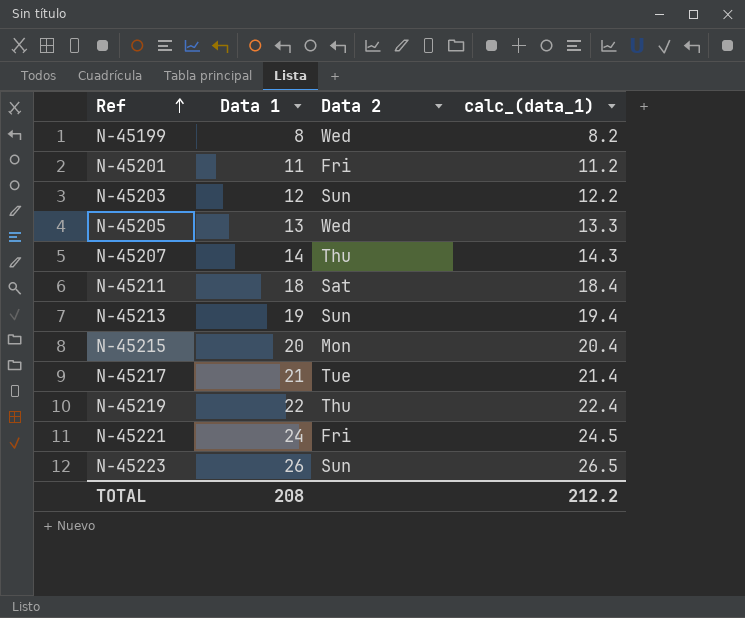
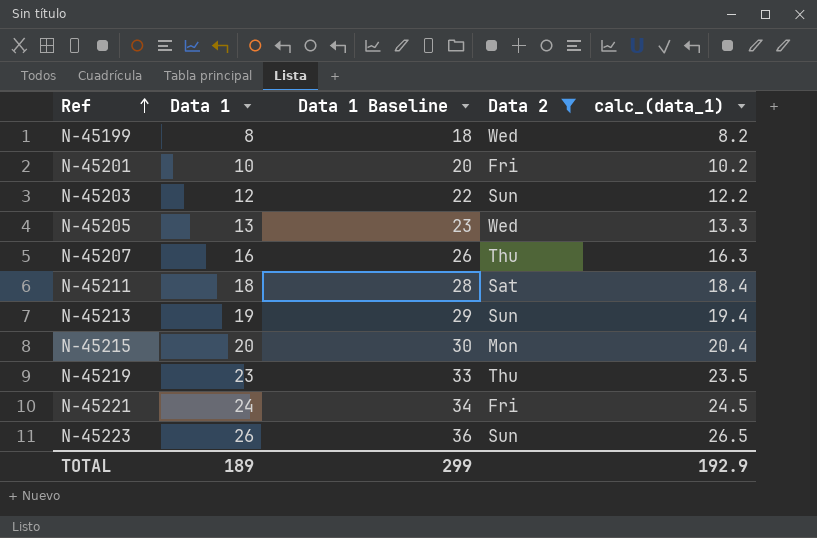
filter: none -> Data 2 != Tue
column Data 1 Baseline | formula: none -> [Data 1] + 10
N-45201 | Data 1: 11 -> 10
N-45201 | calc_(data_1): 11.2 -> 10.2
N-45207 | Data 1: 14 -> 16
N-45207 | calc_(data_1): 14.3 -> 16.3
N-45219 | Data 1: 22 -> 23
N-45219 | calc_(data_1): 22.4 -> 23.5
TOTAL | Data 1: 208 -> 189
TOTAL | calc_(data_1): 212.2 -> 192.9

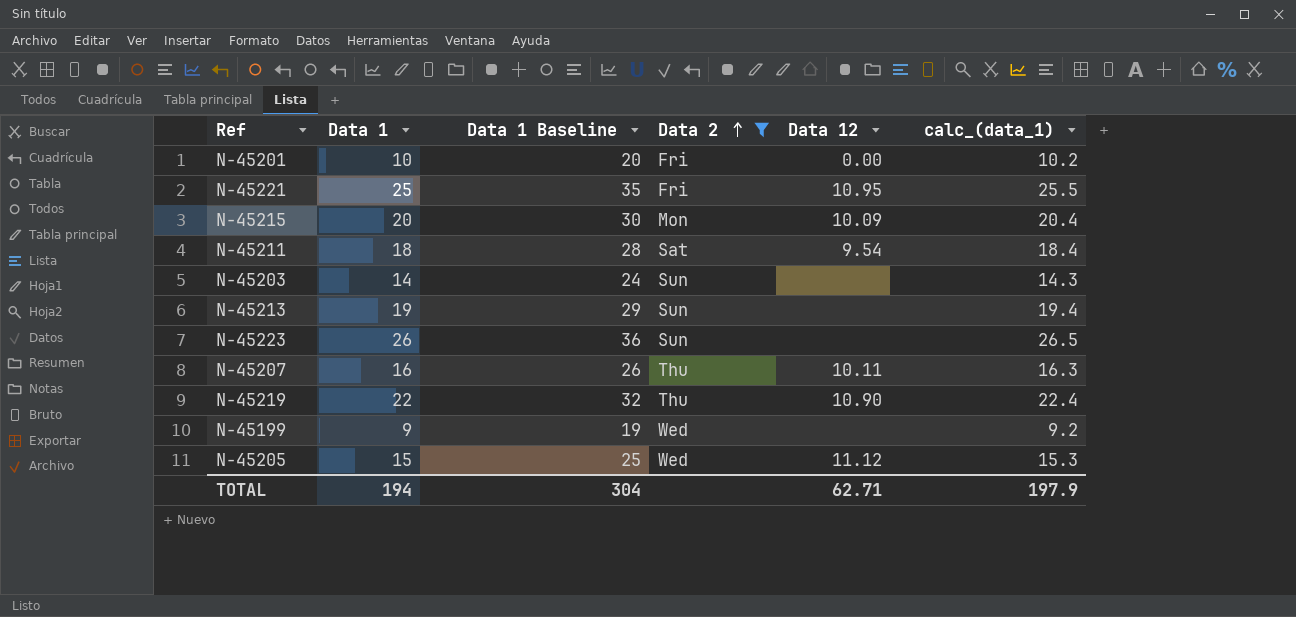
row order: Ref ascending -> Data 2 ascending
column Data 12 | position: none -> 5
N-45221 | Data 1: 24 -> 25
N-45221 | Data 1 Baseline: 34 -> 35
N-45221 | calc_(data_1): 24.5 -> 25.5
N-45203 | Data 1: 12 -> 14
N-45203 | Data 1 Baseline: 22 -> 24
N-45203 | calc_(data_1): 12.2 -> 14.3
N-45219 | Data 1: 23 -> 22
N-45219 | Data 1 Baseline: 33 -> 32
N-45219 | calc_(data_1): 23.5 -> 22.4
N-45199 | Data 1: 8 -> 9
N-45199 | Data 1 Baseline: 18 -> 19
N-45199 | calc_(data_1): 8.2 -> 9.2
N-45205 | Data 1: 13 -> 15
N-45205 | Data 1 Baseline: 23 -> 25
N-45205 | calc_(data_1): 13.3 -> 15.3
TOTAL | Data 1: 189 -> 194
TOTAL | Data 1 Baseline: 299 -> 304
TOTAL | calc_(data_1): 192.9 -> 197.9

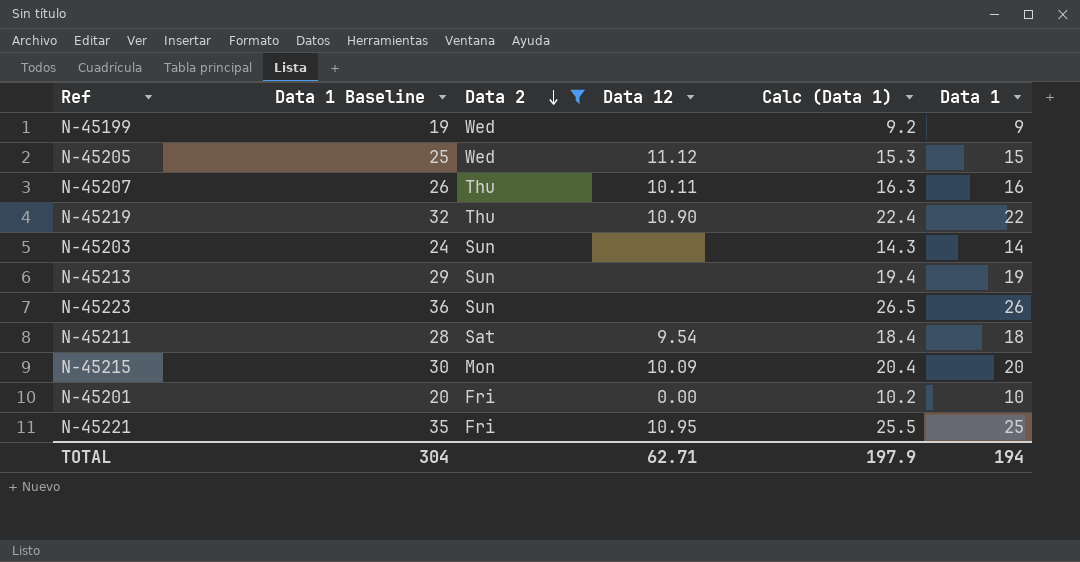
row order: Data 2 ascending -> Data 2 descending
column name: calc_(data_1) -> Calc (Data 1)
column Data 1 | position: 2 -> 6

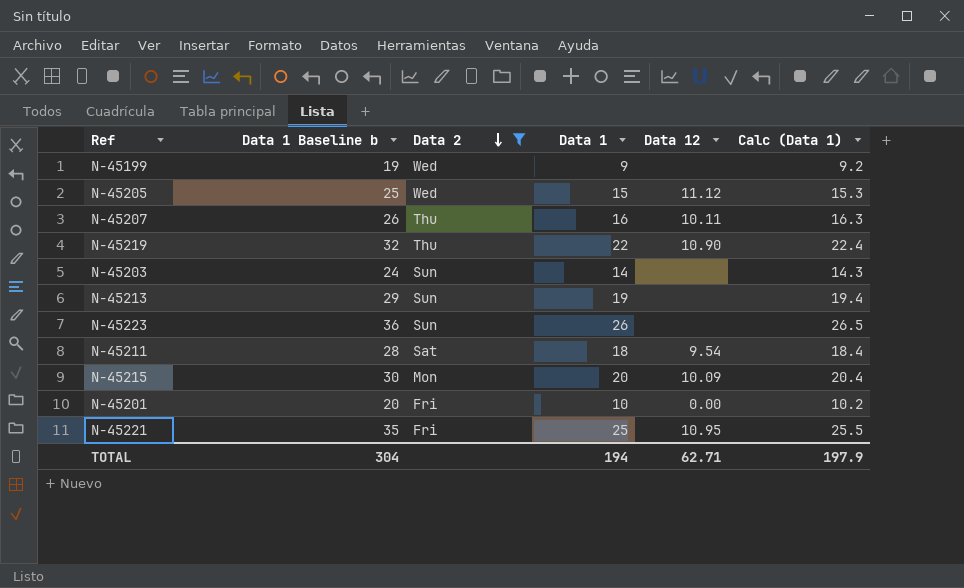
column name: Data 1 Baseline -> Data 1 Baseline b
column Data 1 | position: 6 -> 4

